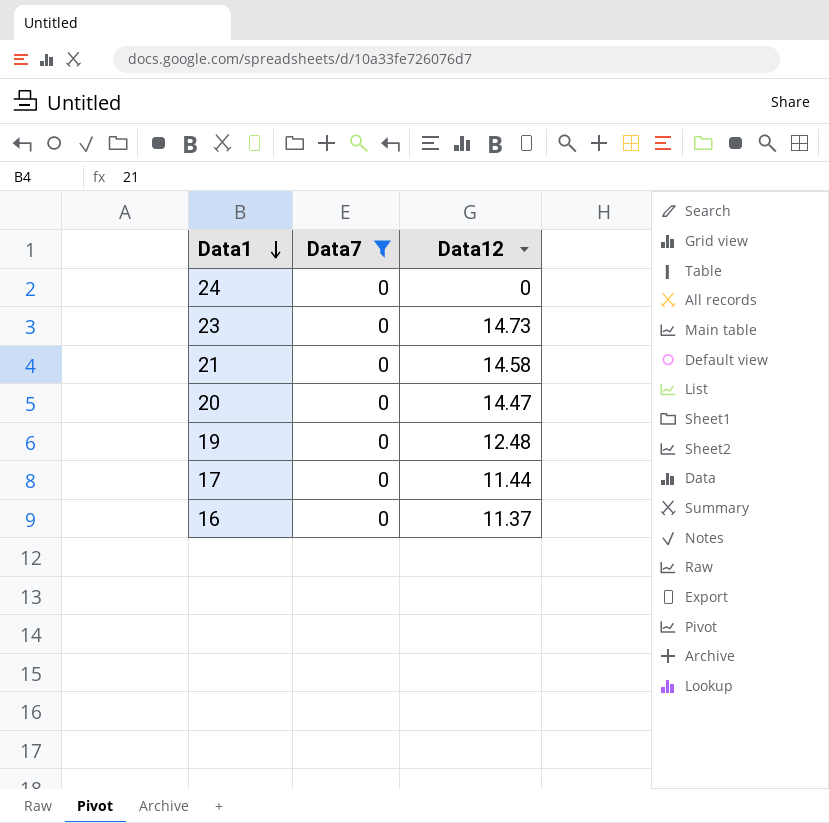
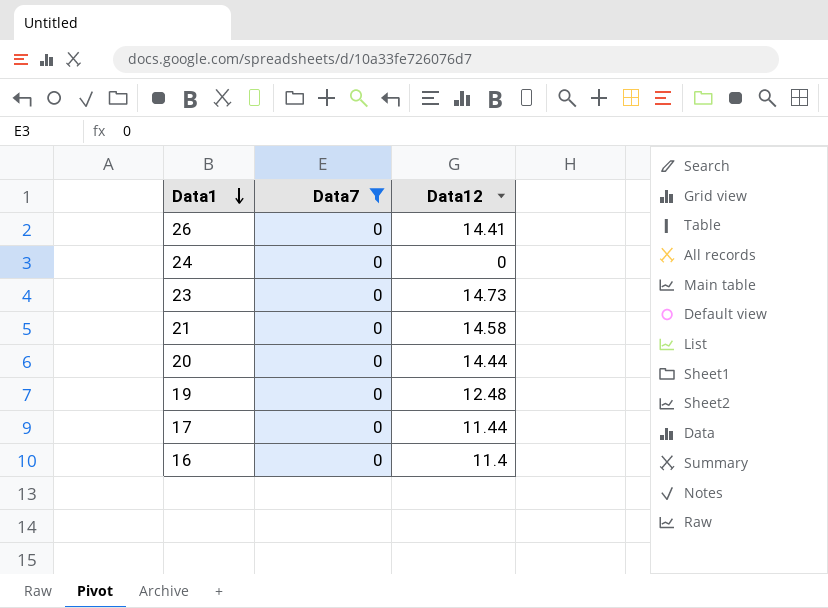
row 26: none -> 0 | 14.41
20 | Data12: 14.47 -> 14.44
16 | Data12: 11.37 -> 11.4

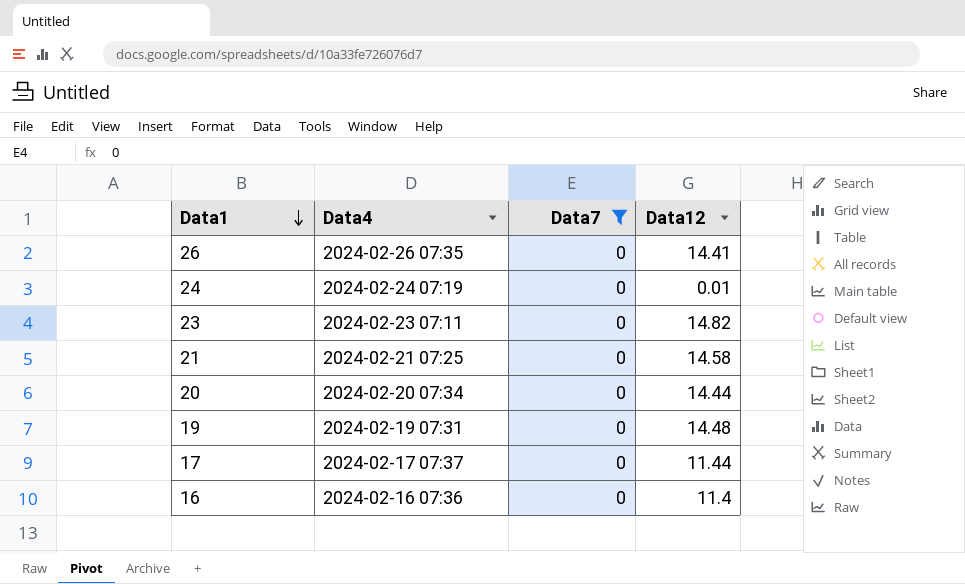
column Data4 | position: none -> 2
24 | Data12: 0 -> 0.01
23 | Data12: 14.73 -> 14.82
19 | Data12: 12.48 -> 14.48

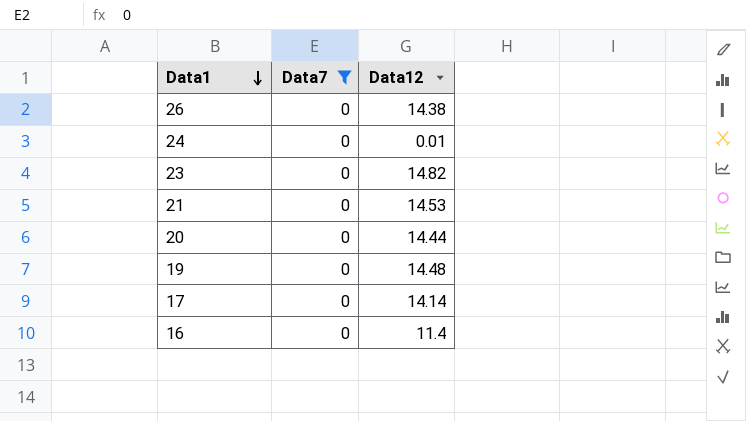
column Data4 | position: 2 -> none
26 | Data12: 14.41 -> 14.38
21 | Data12: 14.58 -> 14.53
17 | Data12: 11.44 -> 14.14

